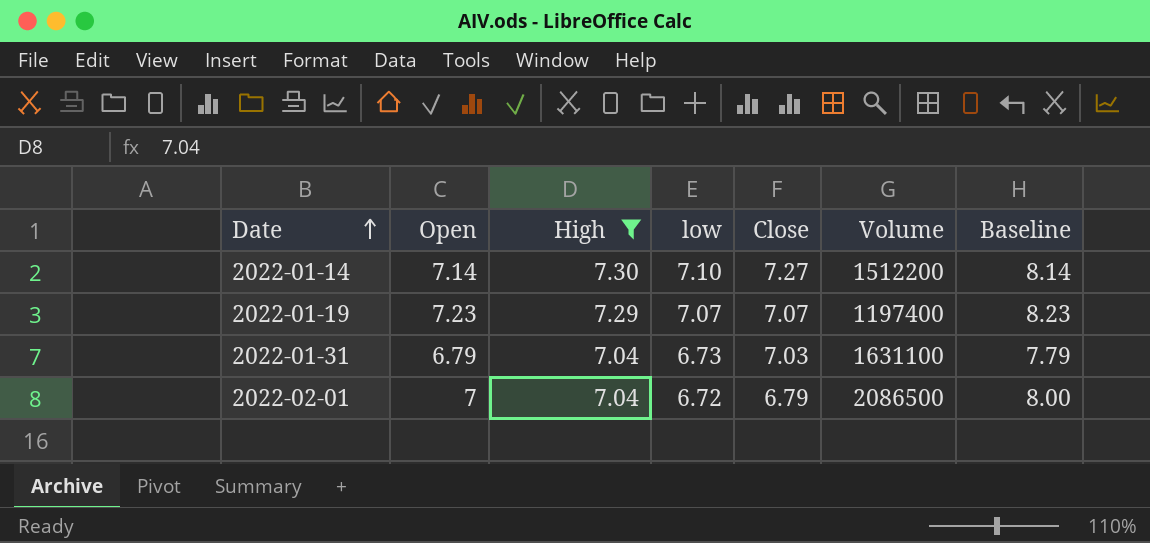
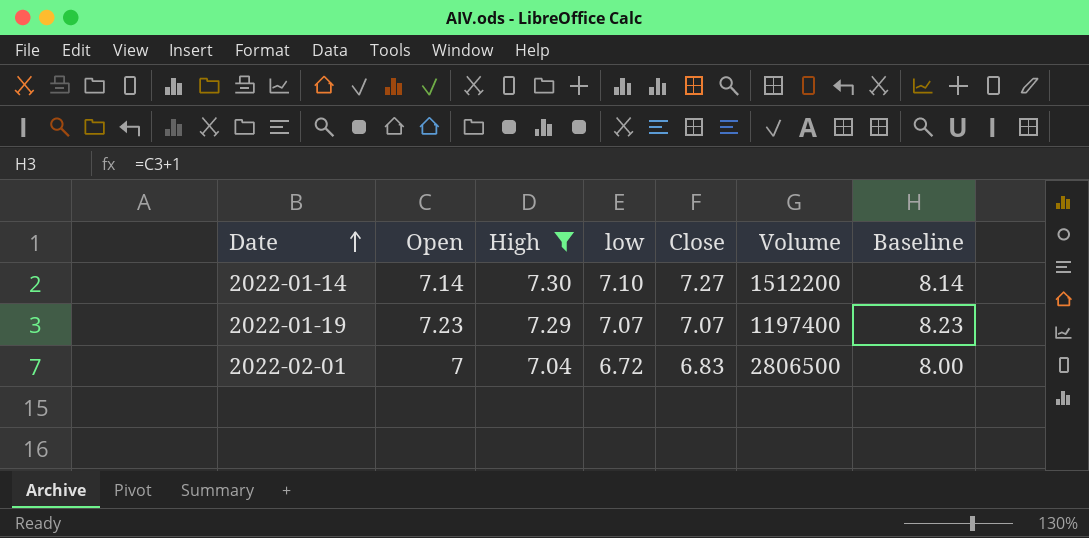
row 2022-01-31: 6.79 | 7.04 | 6.73 | 7.03 | 1631100 | 7.79 -> none
2022-02-01 | Close: 6.79 -> 6.83
2022-02-01 | Volume: 2086500 -> 2806500

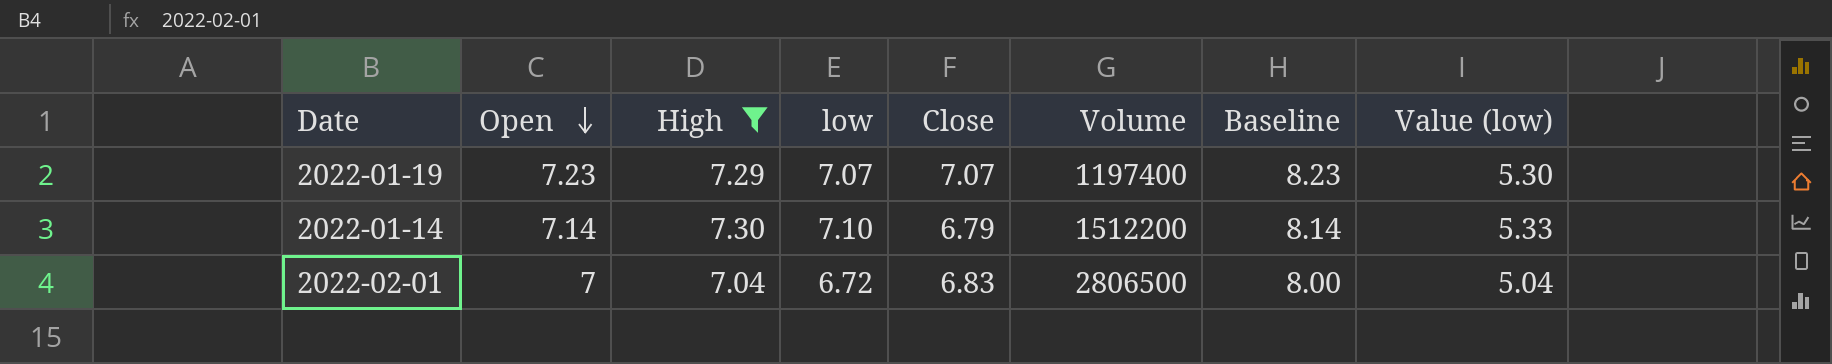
row order: Date ascending -> Open descending
column Value (low) | formula: none -> [low] * 0.75
2022-01-14 | Close: 7.27 -> 6.79

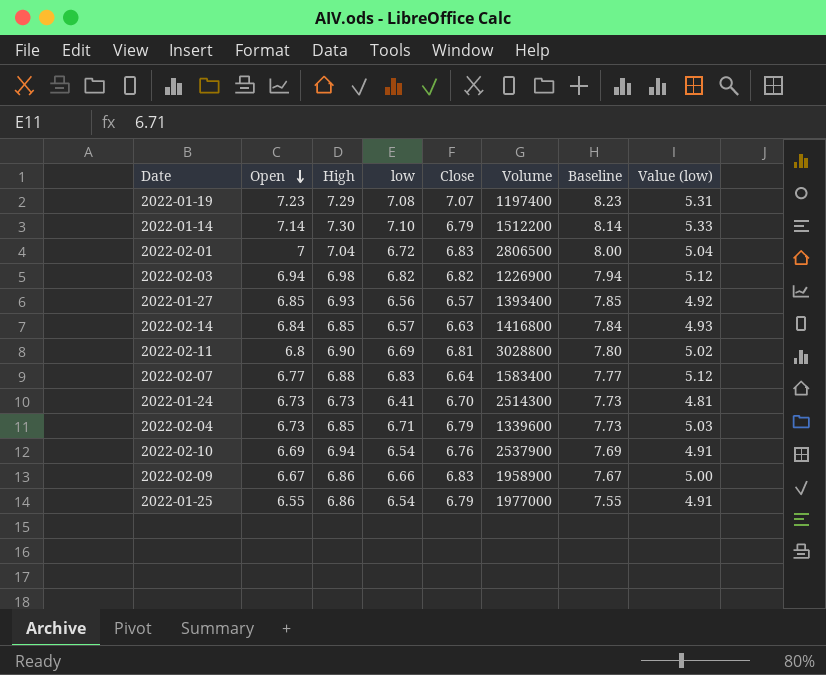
filter: High >= 7.04 -> none
2022-01-19 | low: 7.07 -> 7.08
2022-01-19 | Value (low): 5.30 -> 5.31

